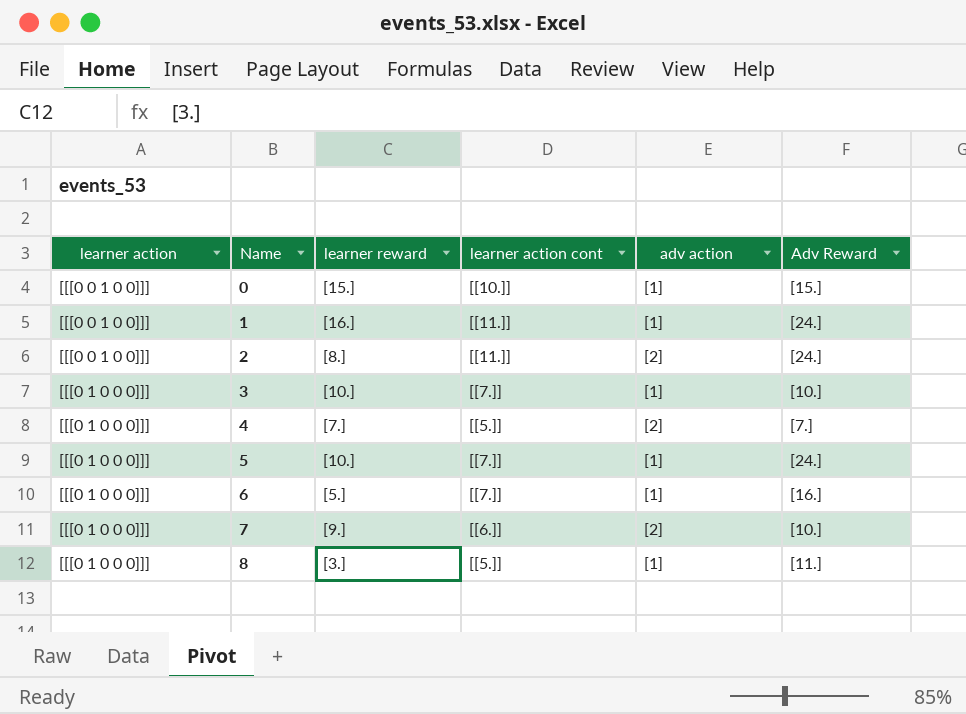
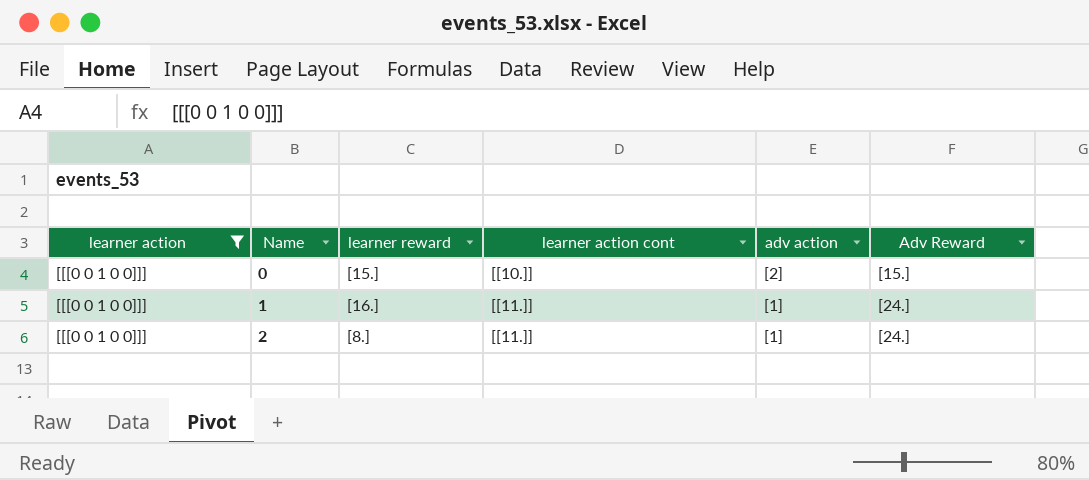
filter: none -> learner action = [[[0 0 1 0 0]]]
0 | adv action: [1] -> [2]
2 | adv action: [2] -> [1]

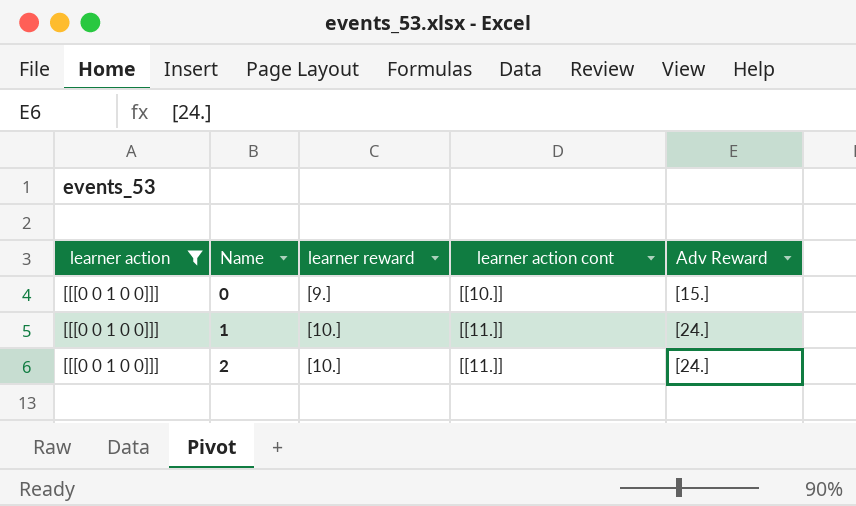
column adv action | position: 5 -> none
0 | learner reward: [15.] -> [9.]
1 | learner reward: [16.] -> [10.]
2 | learner reward: [8.] -> [10.]

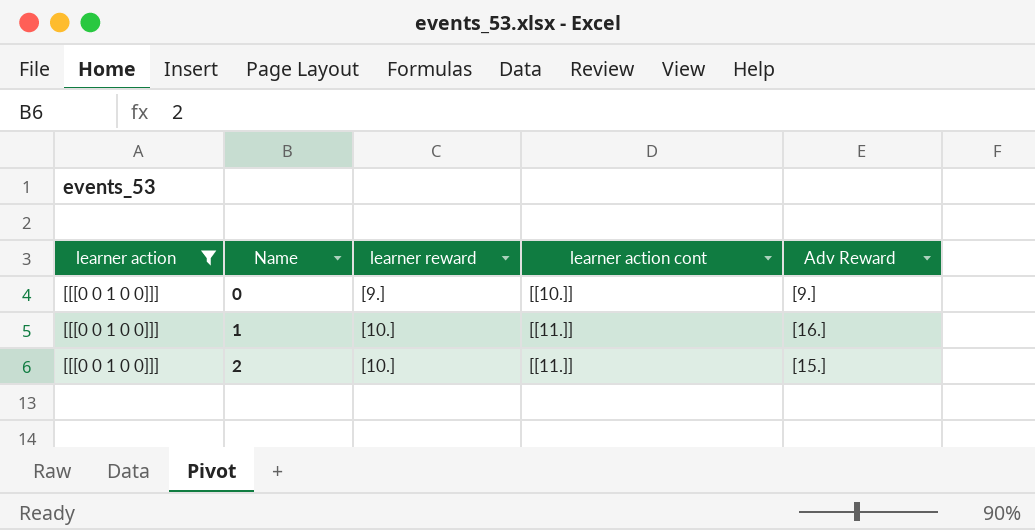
0 | Adv Reward: [15.] -> [9.]
1 | Adv Reward: [24.] -> [16.]
2 | Adv Reward: [24.] -> [15.]

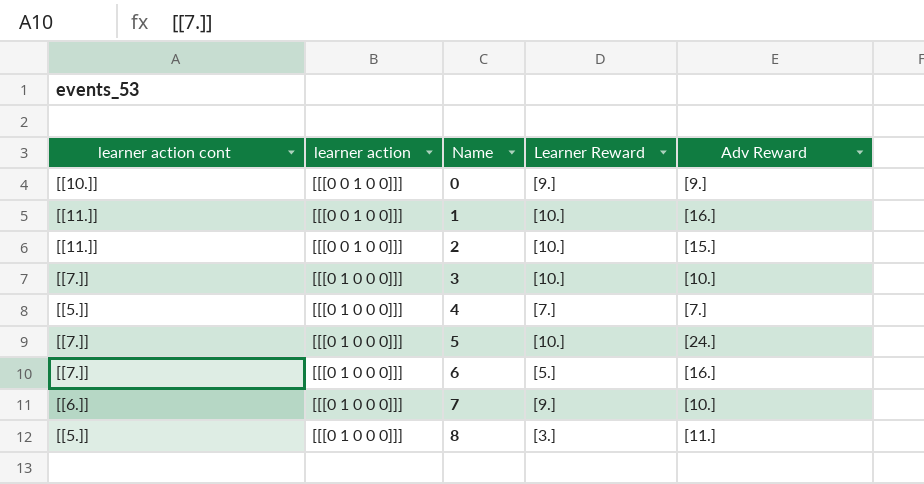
filter: learner action = [[[0 0 1 0 0]]] -> none
column learner action cont | position: 4 -> 1
column name: learner reward -> Learner Reward

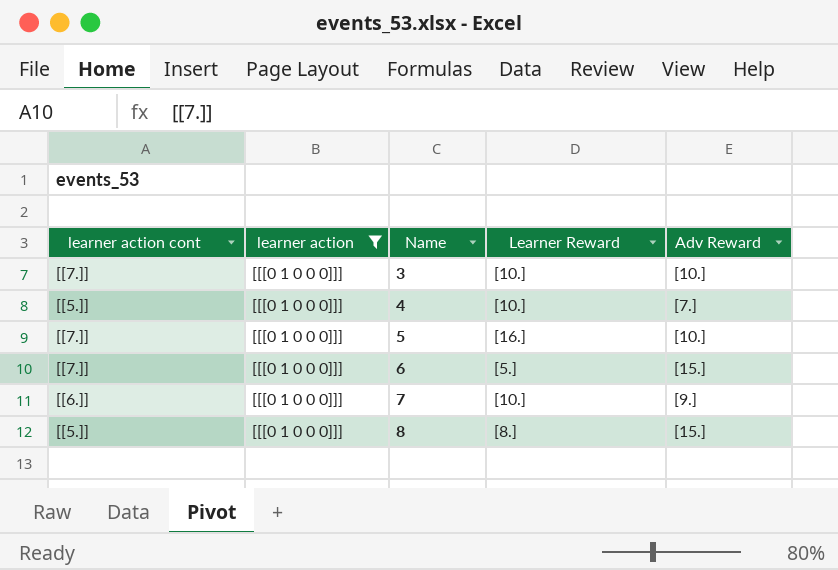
filter: none -> learner action = [[[0 1 0 0 0]]]
4 | Learner Reward: [7.] -> [10.]
5 | Learner Reward: [10.] -> [16.]
5 | Adv Reward: [24.] -> [10.]
6 | Adv Reward: [16.] -> [15.]
7 | Learner Reward: [9.] -> [10.]
7 | Adv Reward: [10.] -> [9.]
8 | Learner Reward: [3.] -> [8.]
8 | Adv Reward: [11.] -> [15.]

